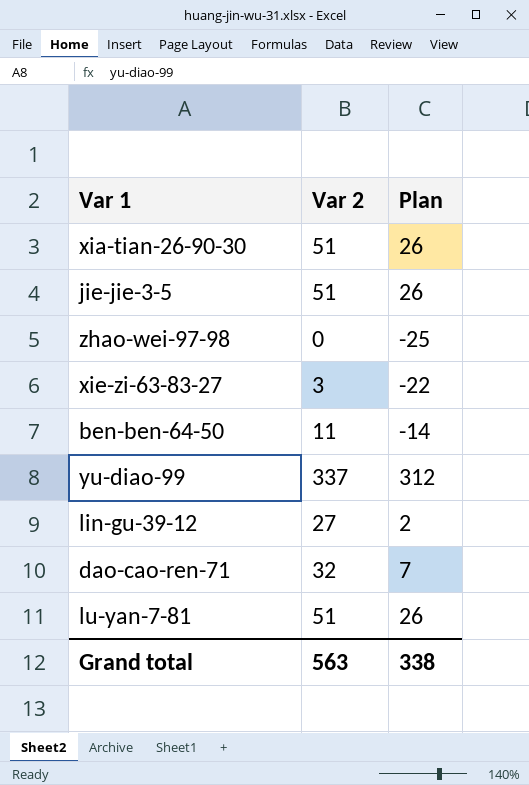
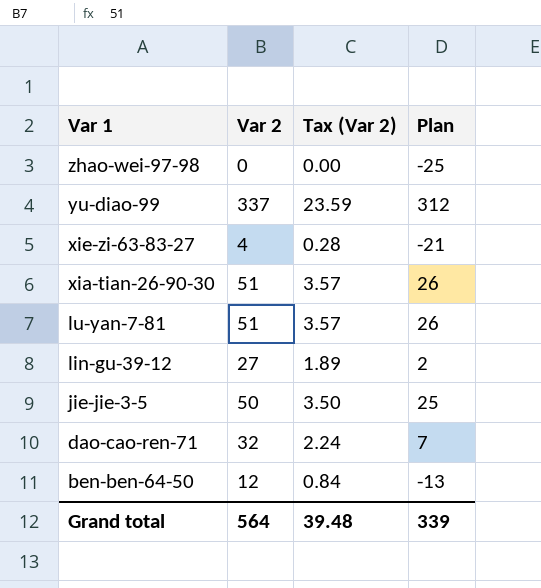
row order: none -> Var 1 descending
column Tax (Var 2) | formula: none -> [Var 2] * 0.07
xie-zi-63-83-27 | Var 2: 3 -> 4
xie-zi-63-83-27 | Plan: -22 -> -21
jie-jie-3-5 | Var 2: 51 -> 50
jie-jie-3-5 | Plan: 26 -> 25
ben-ben-64-50 | Var 2: 11 -> 12
ben-ben-64-50 | Plan: -14 -> -13
Grand total | Var 2: 563 -> 564
Grand total | Plan: 338 -> 339

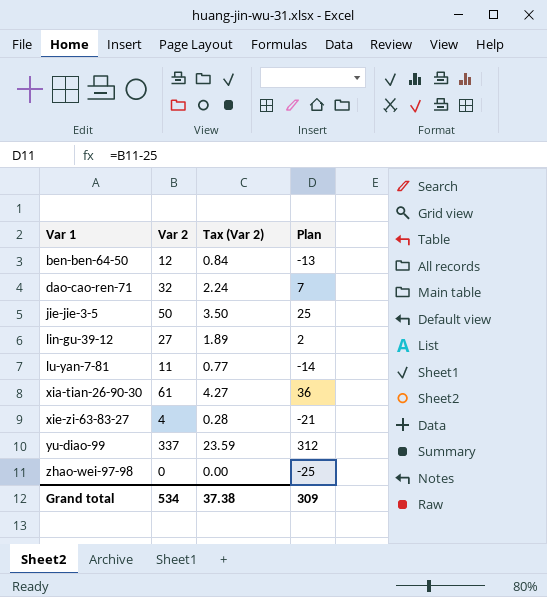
row order: Var 1 descending -> Var 1 ascending
lu-yan-7-81 | Var 2: 51 -> 11
lu-yan-7-81 | Tax (Var 2): 3.57 -> 0.77
lu-yan-7-81 | Plan: 26 -> -14
xia-tian-26-90-30 | Var 2: 51 -> 61
xia-tian-26-90-30 | Tax (Var 2): 3.57 -> 4.27
xia-tian-26-90-30 | Plan: 26 -> 36
Grand total | Var 2: 564 -> 534
Grand total | Tax (Var 2): 39.48 -> 37.38
Grand total | Plan: 339 -> 309

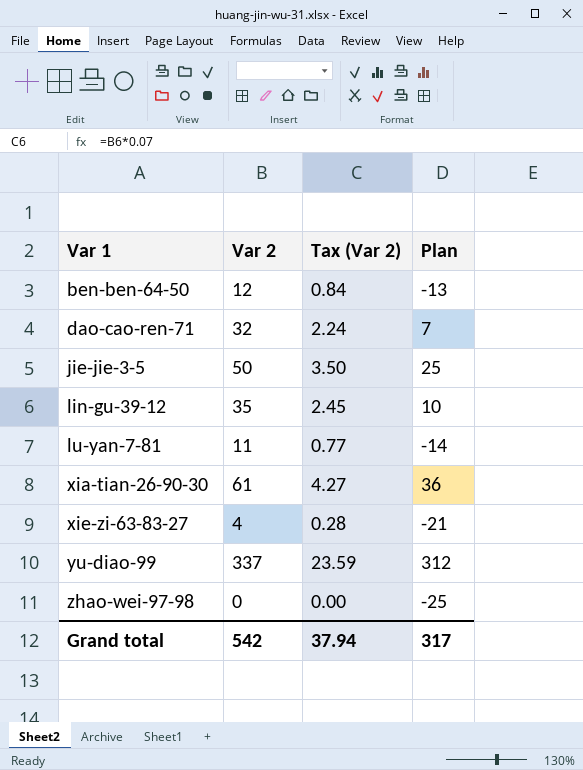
lin-gu-39-12 | Var 2: 27 -> 35
lin-gu-39-12 | Tax (Var 2): 1.89 -> 2.45
lin-gu-39-12 | Plan: 2 -> 10
Grand total | Var 2: 534 -> 542
Grand total | Tax (Var 2): 37.38 -> 37.94
Grand total | Plan: 309 -> 317

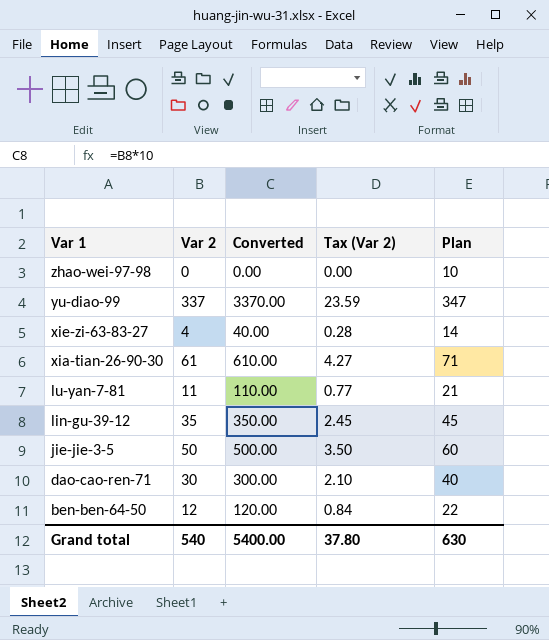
row order: Var 1 ascending -> Var 1 descending
column Converted | formula: none -> [Var 2] * 10
column Plan | formula: [Var 2] - 25 -> [Var 2] + 10
dao-cao-ren-71 | Var 2: 32 -> 30
dao-cao-ren-71 | Tax (Var 2): 2.24 -> 2.10
Grand total | Var 2: 542 -> 540
Grand total | Tax (Var 2): 37.94 -> 37.80
Grand total | Plan: 317 -> 630

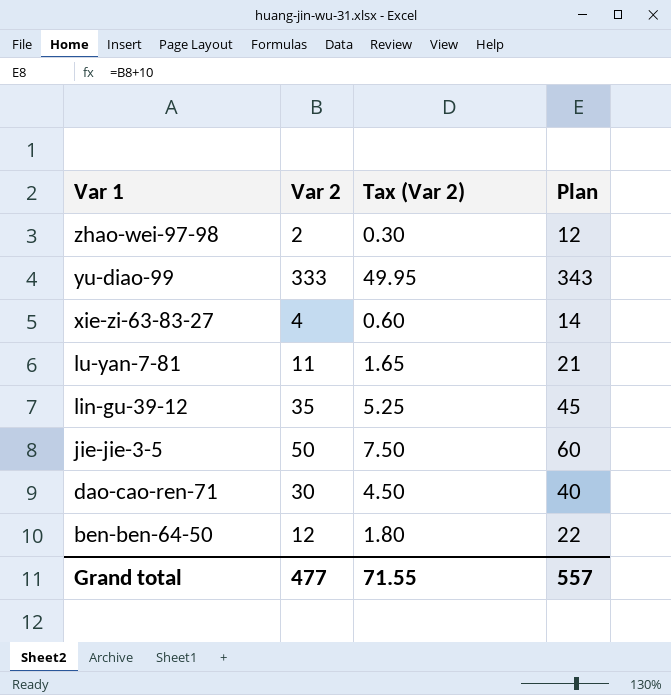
column Converted | formula: [Var 2] * 10 -> none
column Tax (Var 2) | formula: [Var 2] * 0.07 -> [Var 2] * 0.15
row xia-tian-26-90-30: 61 | 610.00 | 4.27 | 71 -> none
zhao-wei-97-98 | Var 2: 0 -> 2
zhao-wei-97-98 | Plan: 10 -> 12
yu-diao-99 | Var 2: 337 -> 333
yu-diao-99 | Plan: 347 -> 343
Grand total | Var 2: 540 -> 477
Grand total | Tax (Var 2): 37.80 -> 71.55
Grand total | Plan: 630 -> 557

